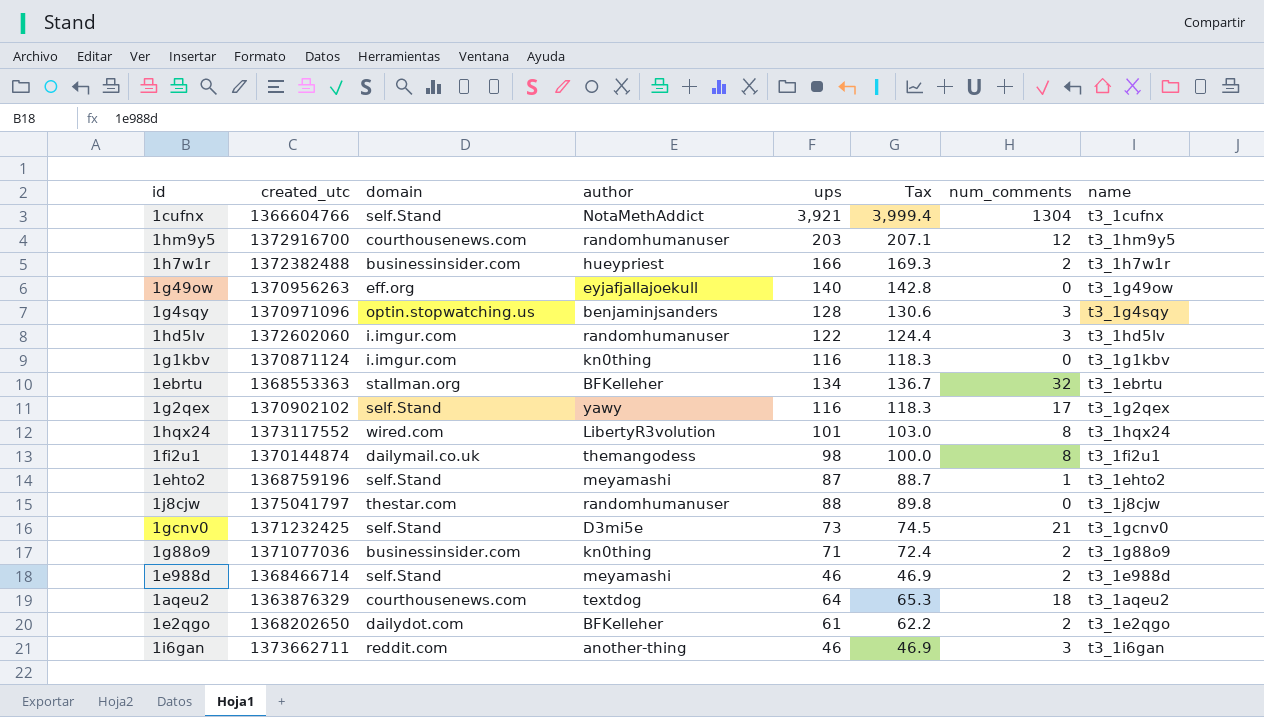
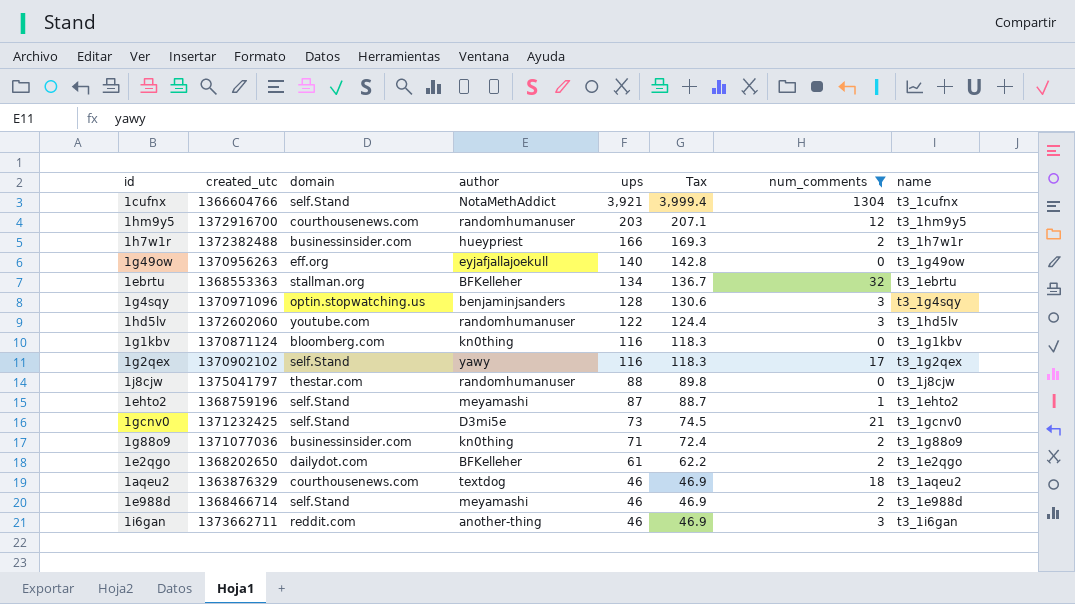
filter: none -> num_comments != 8
row order: none -> ups descending
1hd5lv | domain: i.imgur.com -> youtube.com
1g1kbv | domain: i.imgur.com -> bloomberg.com
1aqeu2 | ups: 64 -> 46
1aqeu2 | Tax: 65.3 -> 46.9

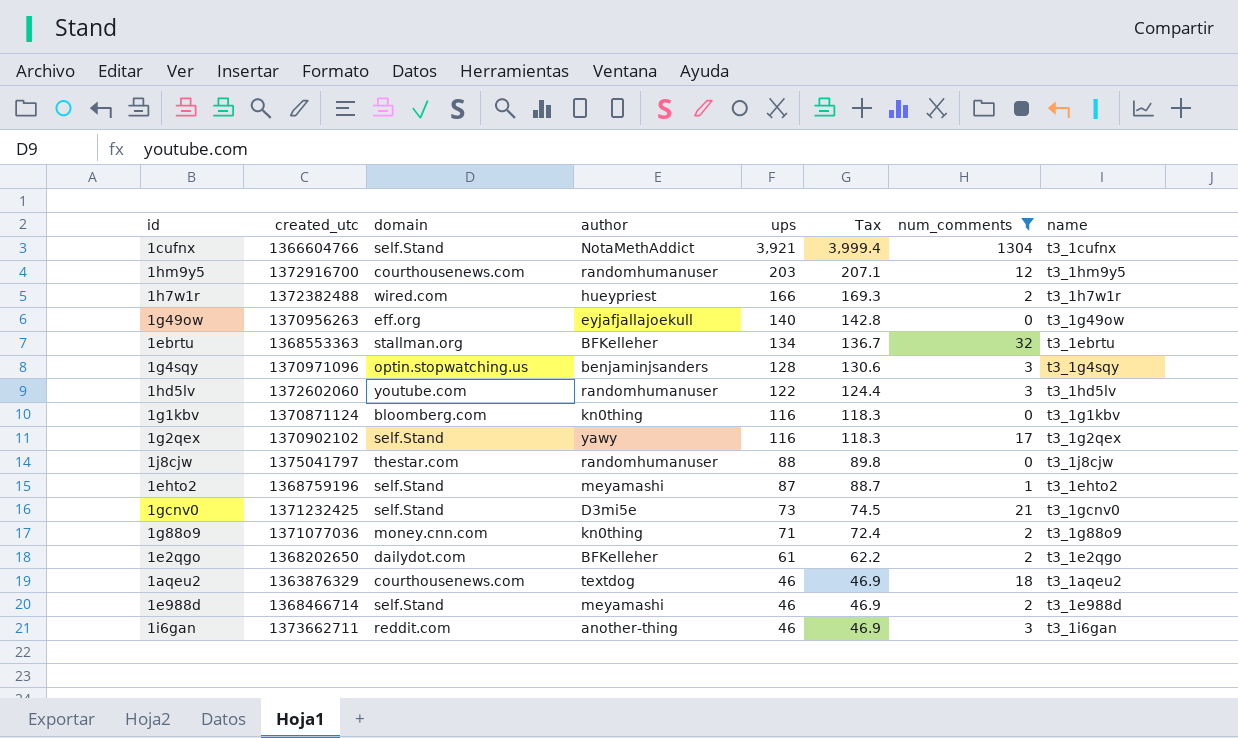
1h7w1r | domain: businessinsider.com -> wired.com
1g88o9 | domain: businessinsider.com -> money.cnn.com

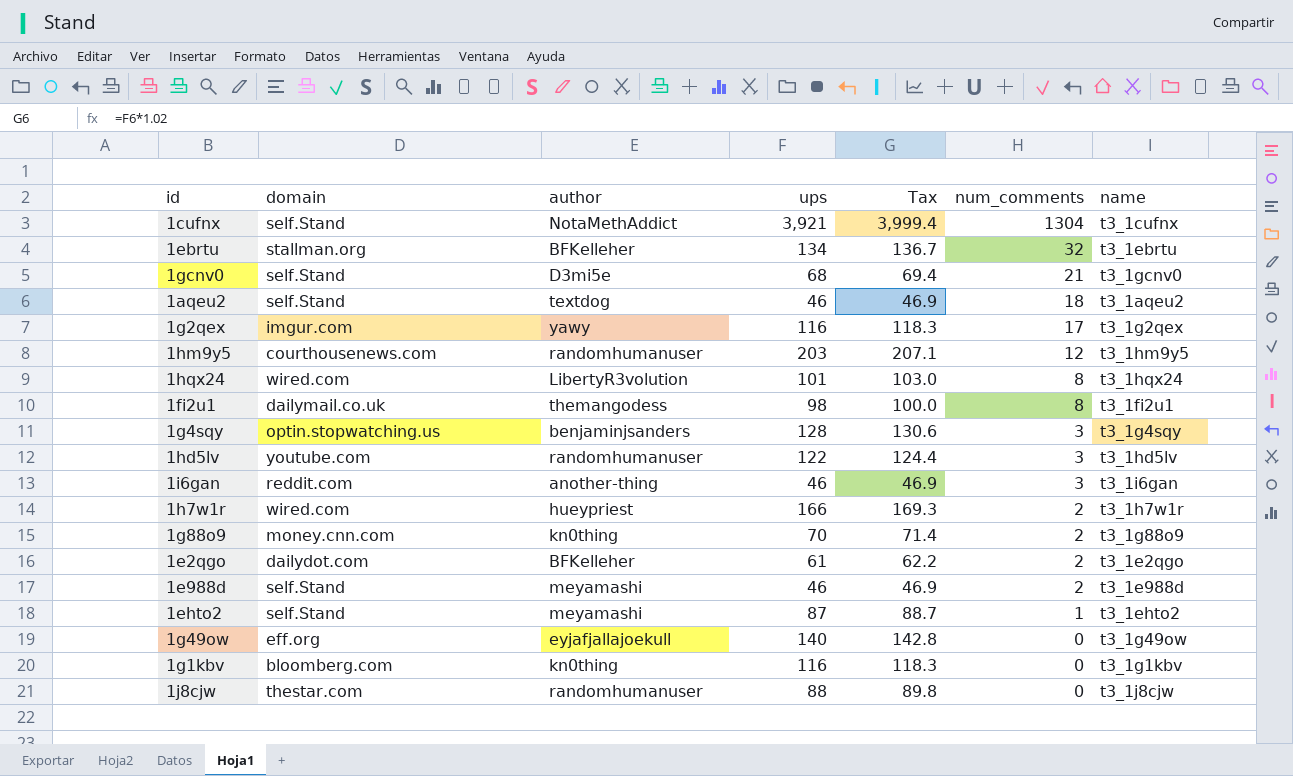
filter: num_comments != 8 -> none
row order: ups descending -> num_comments descending
column created_utc | position: 2 -> none
1gcnv0 | ups: 73 -> 68
1gcnv0 | Tax: 74.5 -> 69.4
1aqeu2 | domain: courthousenews.com -> self.Stand
1g2qex | domain: self.Stand -> imgur.com
1g88o9 | ups: 71 -> 70
1g88o9 | Tax: 72.4 -> 71.4

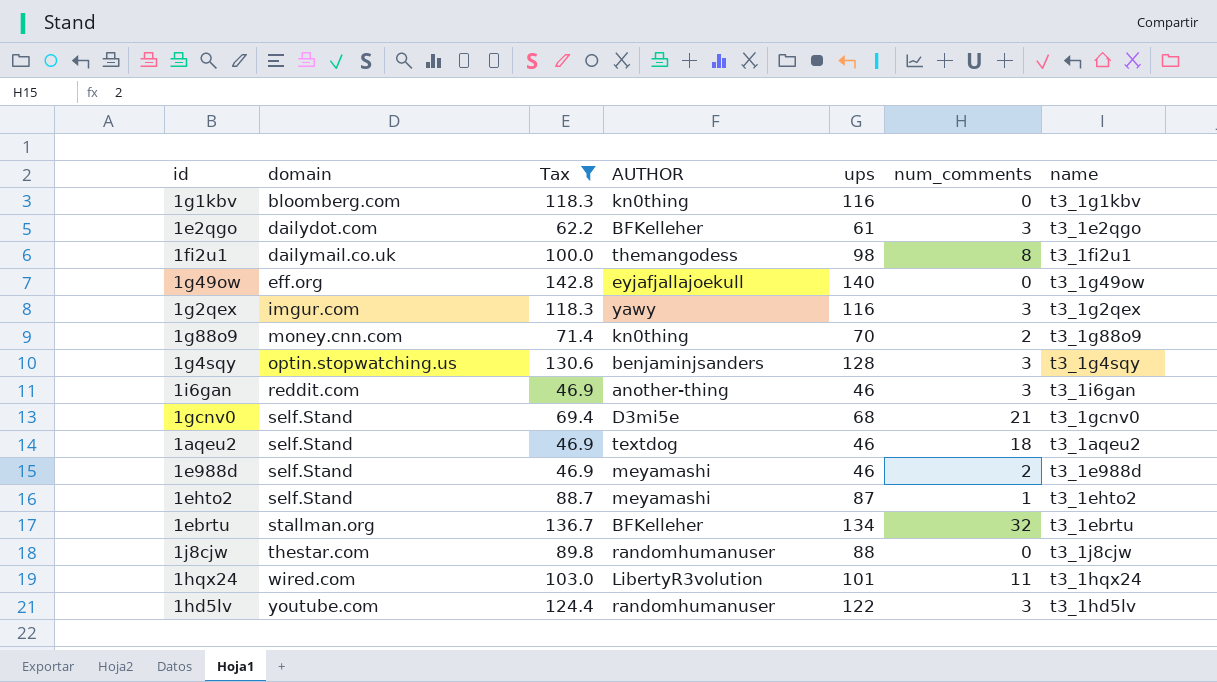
filter: none -> Tax <= 142.8
row order: num_comments descending -> domain ascending
column Tax | position: 5 -> 3
column name: author -> AUTHOR
1e2qgo | num_comments: 2 -> 3
1g2qex | num_comments: 17 -> 3
1hqx24 | num_comments: 8 -> 11

